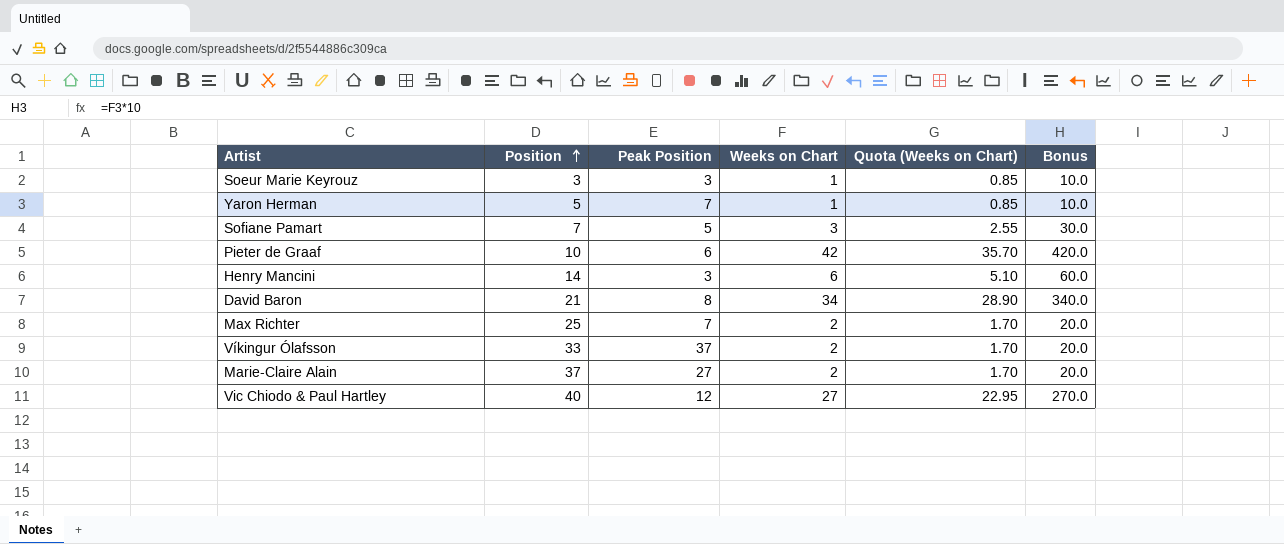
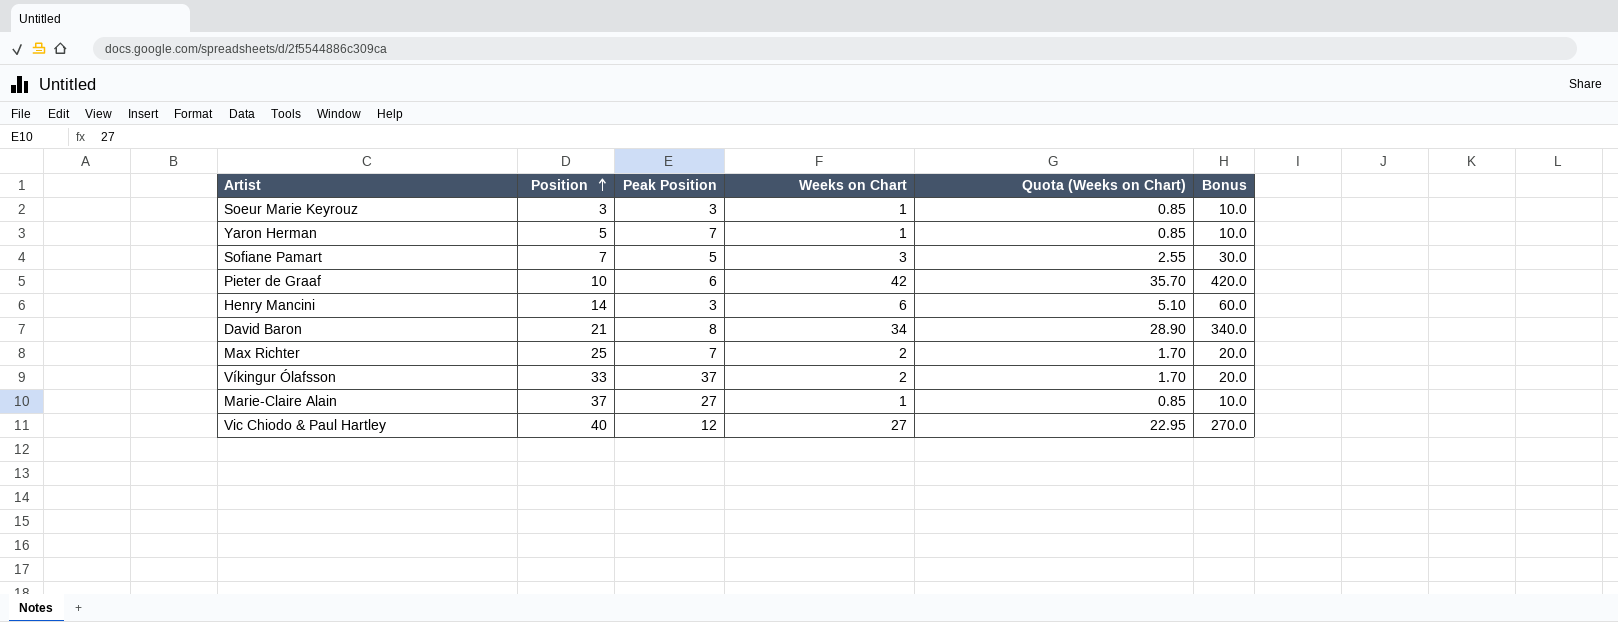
Marie-Claire Alain | Weeks on Chart: 2 -> 1
Marie-Claire Alain | Quota (Weeks on Chart): 1.70 -> 0.85
Marie-Claire Alain | Bonus: 20.0 -> 10.0

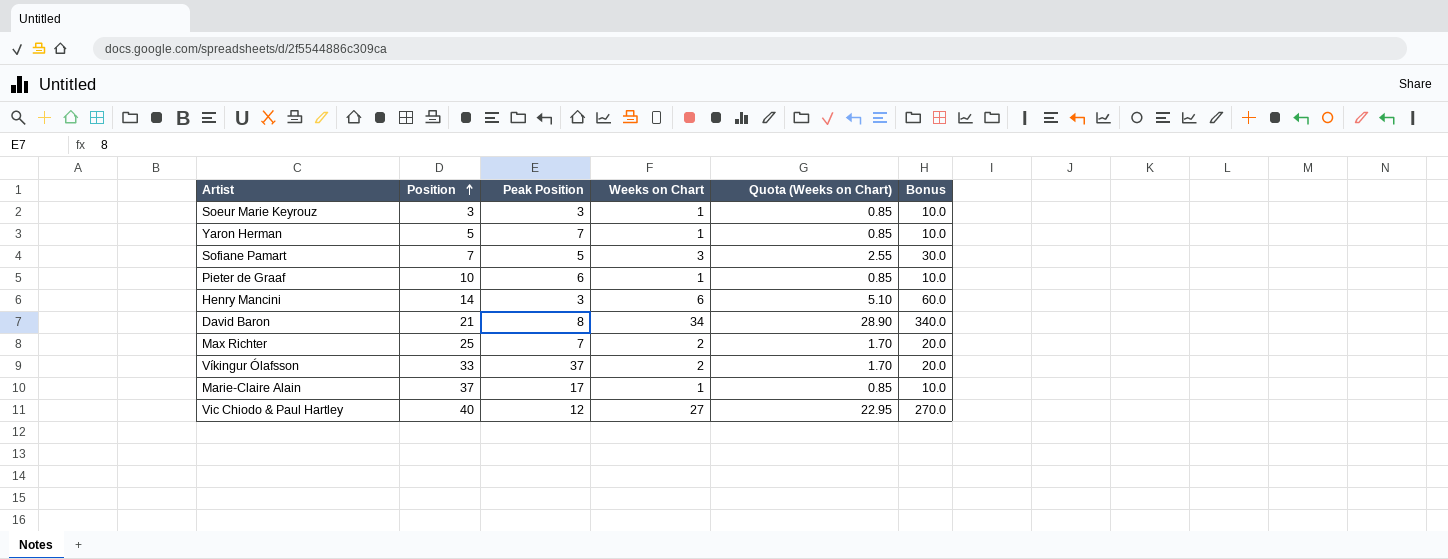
Pieter de Graaf | Weeks on Chart: 42 -> 1
Pieter de Graaf | Quota (Weeks on Chart): 35.70 -> 0.85
Pieter de Graaf | Bonus: 420.0 -> 10.0
Marie-Claire Alain | Peak Position: 27 -> 17

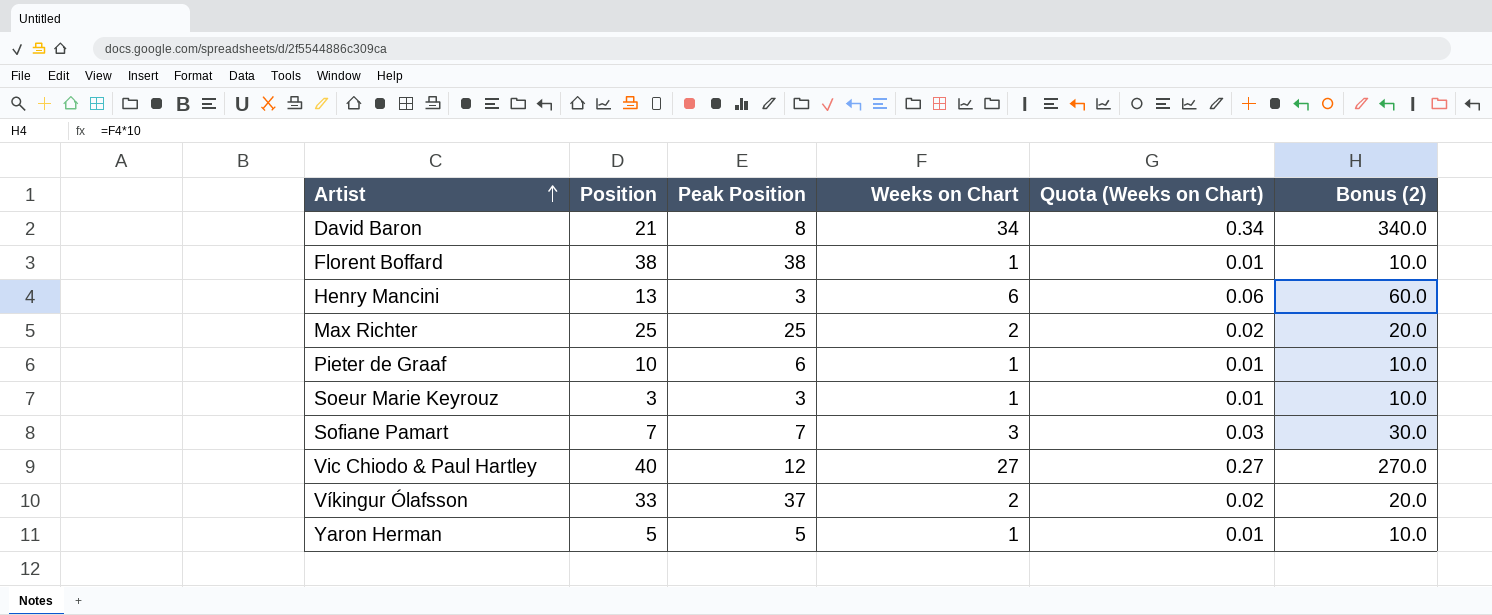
row order: Position ascending -> Artist ascending
column Quota (Weeks on Chart) | formula: [Weeks on Chart] * 0.85 -> [Weeks on Chart] * 0.01
column name: Bonus -> Bonus (2)
row Marie-Claire Alain: 37 | 17 | 1 | 0.85 | 10.0 -> none
row Florent Boffard: none -> 38 | 38 | 1 | 0.01 | 10.0
Henry Mancini | Position: 14 -> 13
Max Richter | Peak Position: 7 -> 25
Sofiane Pamart | Peak Position: 5 -> 7
Yaron Herman | Peak Position: 7 -> 5

